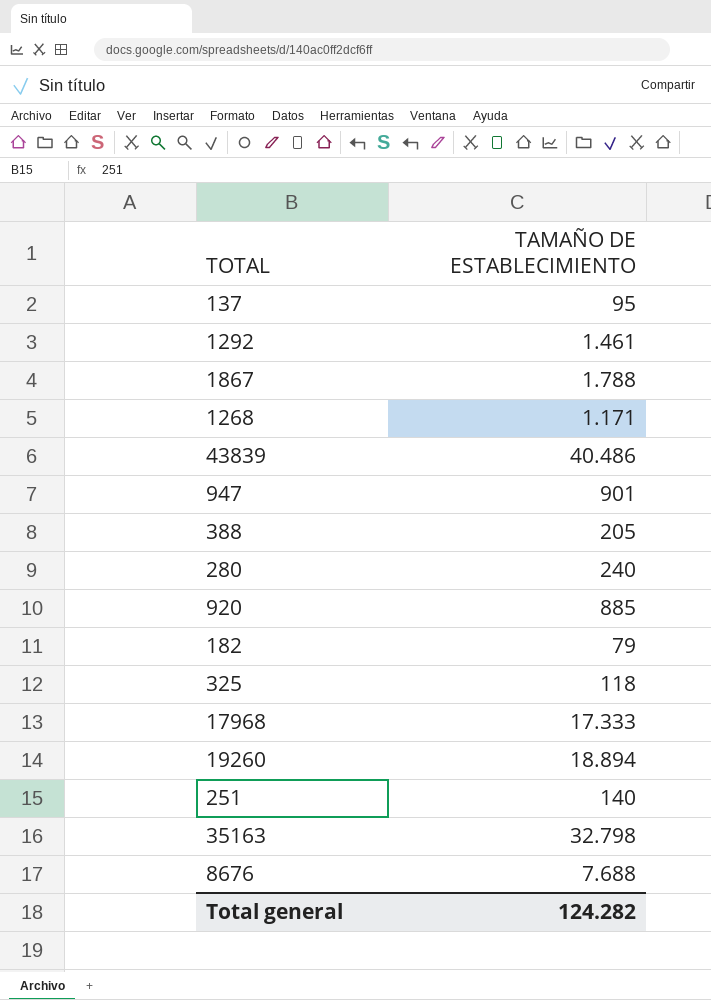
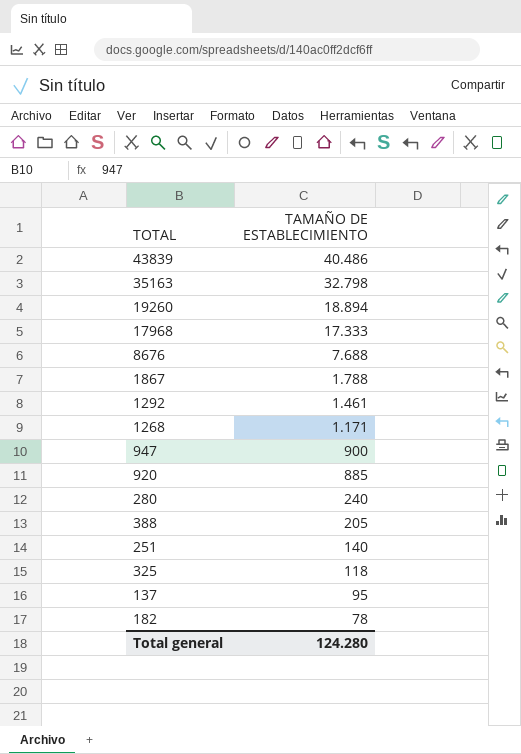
row order: none -> TAMAÑO DE ESTABLECIMIENTO descending
947 | TAMAÑO DE ESTABLECIMIENTO: 901 -> 900
182 | TAMAÑO DE ESTABLECIMIENTO: 79 -> 78
Total general | TAMAÑO DE ESTABLECIMIENTO: 124.282 -> 124.280

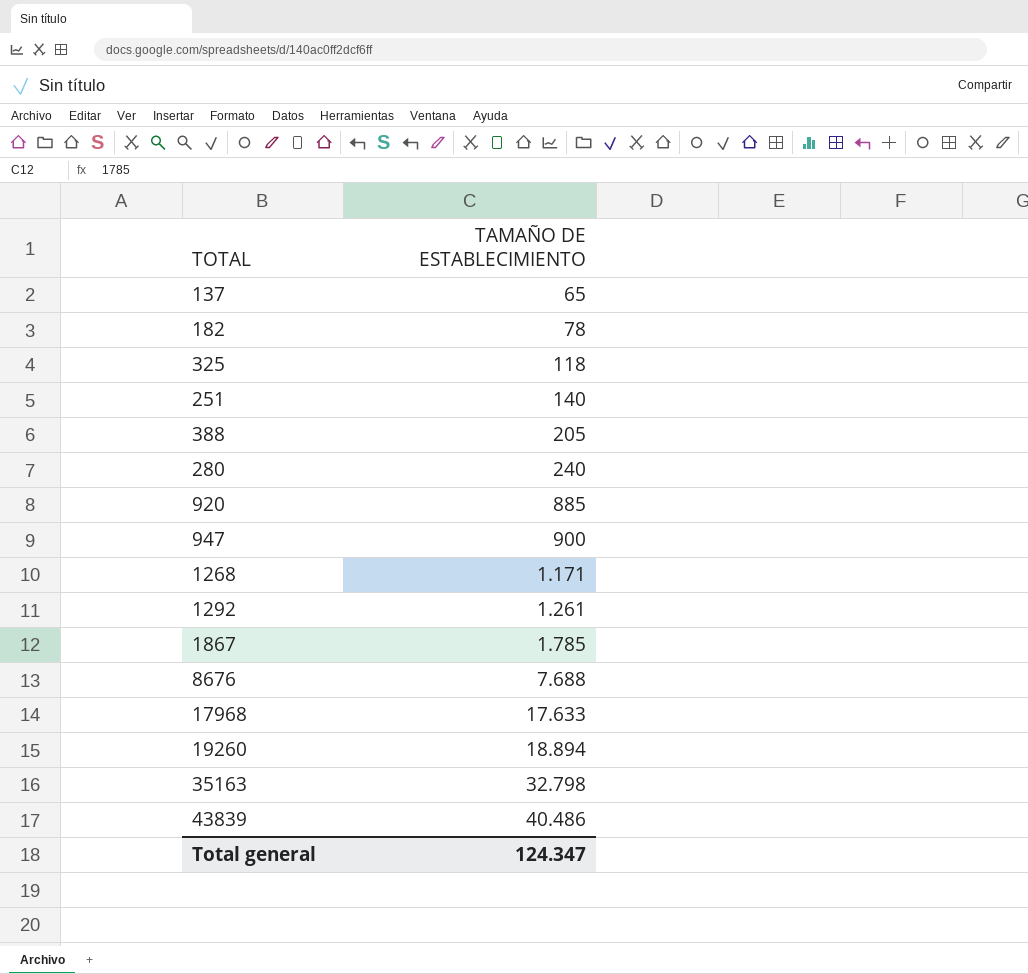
row order: TAMAÑO DE ESTABLECIMIENTO descending -> TAMAÑO DE ESTABLECIMIENTO ascending
137 | TAMAÑO DE ESTABLECIMIENTO: 95 -> 65
1292 | TAMAÑO DE ESTABLECIMIENTO: 1.461 -> 1.261
1867 | TAMAÑO DE ESTABLECIMIENTO: 1.788 -> 1.785
17968 | TAMAÑO DE ESTABLECIMIENTO: 17.333 -> 17.633
Total general | TAMAÑO DE ESTABLECIMIENTO: 124.280 -> 124.347

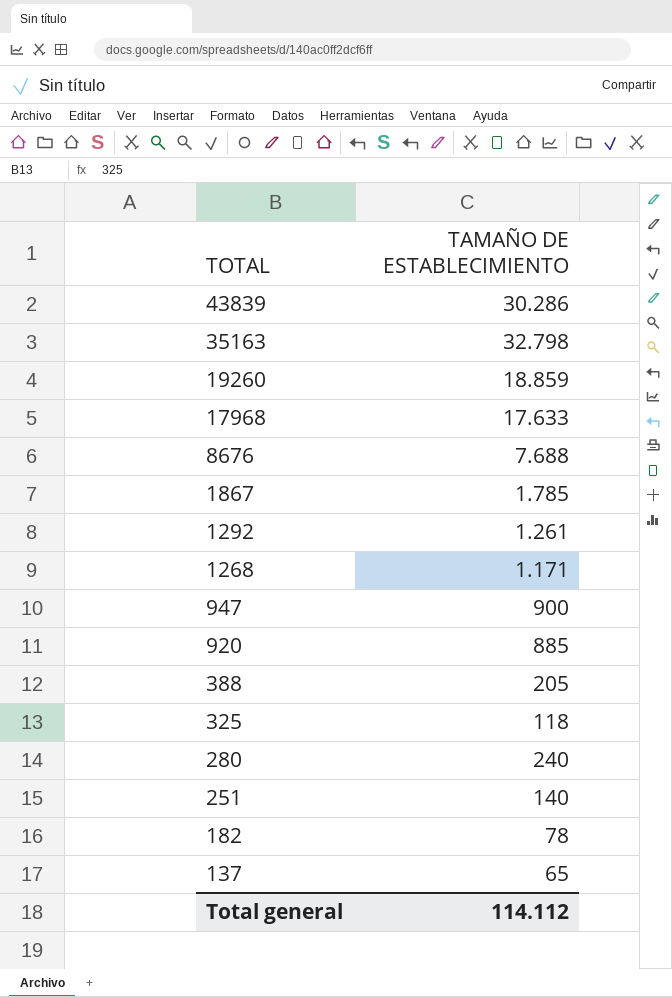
row order: TAMAÑO DE ESTABLECIMIENTO ascending -> TOTAL descending
43839 | TAMAÑO DE ESTABLECIMIENTO: 40.486 -> 30.286
19260 | TAMAÑO DE ESTABLECIMIENTO: 18.894 -> 18.859
Total general | TAMAÑO DE ESTABLECIMIENTO: 124.347 -> 114.112

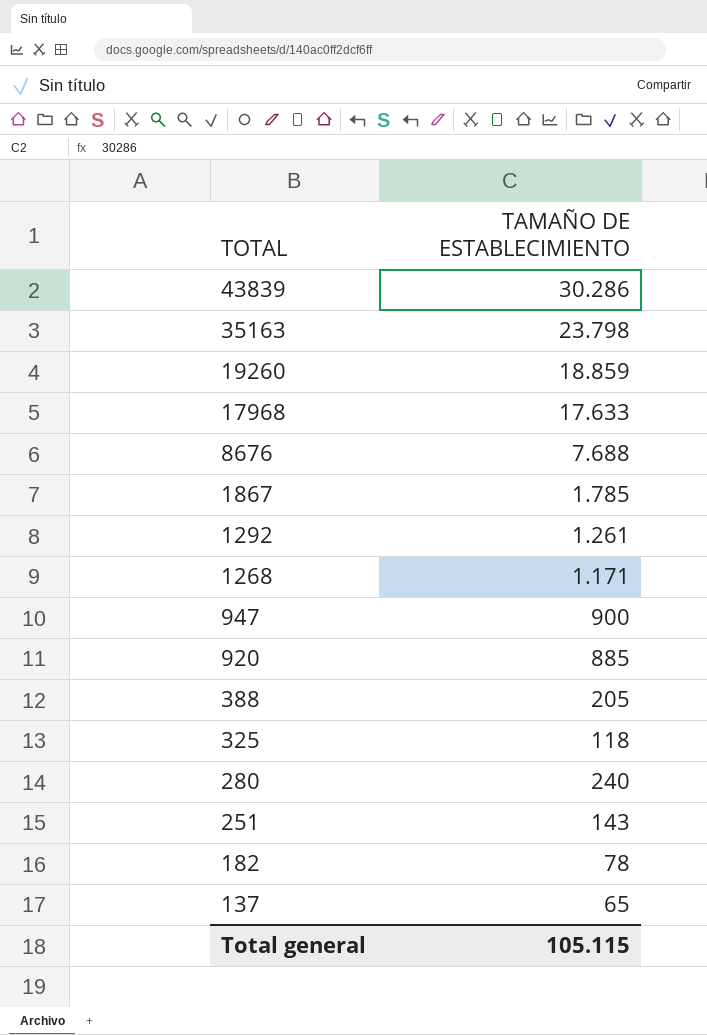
35163 | TAMAÑO DE ESTABLECIMIENTO: 32.798 -> 23.798
251 | TAMAÑO DE ESTABLECIMIENTO: 140 -> 143
Total general | TAMAÑO DE ESTABLECIMIENTO: 114.112 -> 105.115

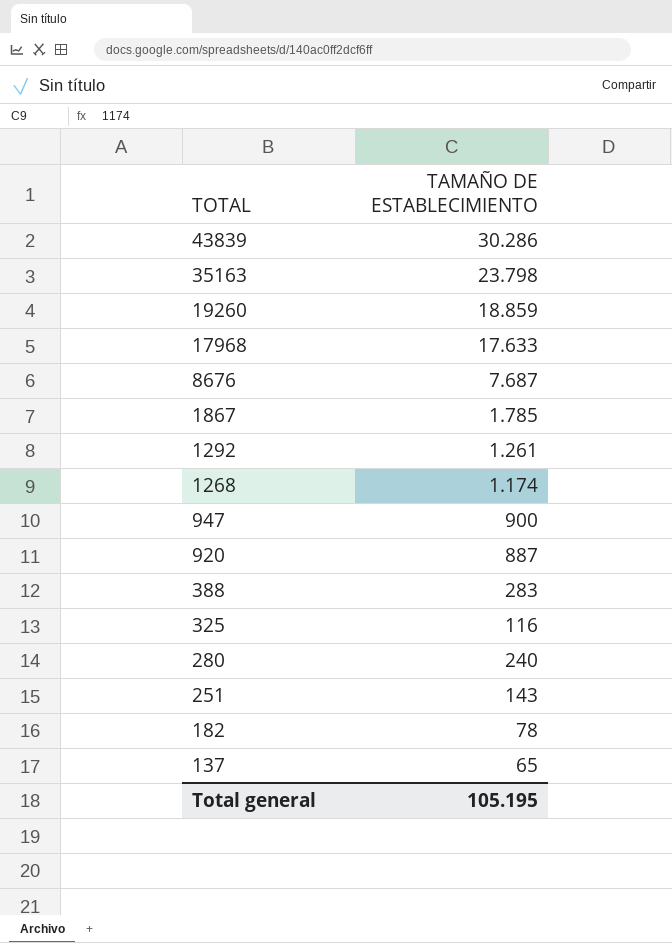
8676 | TAMAÑO DE ESTABLECIMIENTO: 7.688 -> 7.687
1268 | TAMAÑO DE ESTABLECIMIENTO: 1.171 -> 1.174
920 | TAMAÑO DE ESTABLECIMIENTO: 885 -> 887
388 | TAMAÑO DE ESTABLECIMIENTO: 205 -> 283
325 | TAMAÑO DE ESTABLECIMIENTO: 118 -> 116
Total general | TAMAÑO DE ESTABLECIMIENTO: 105.115 -> 105.195

